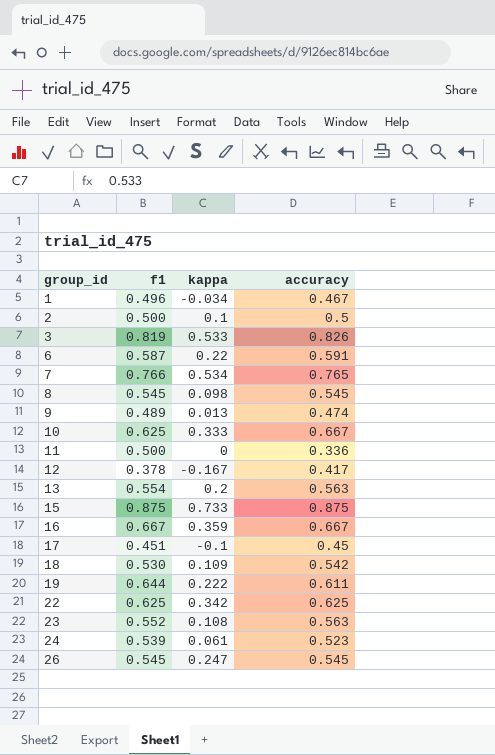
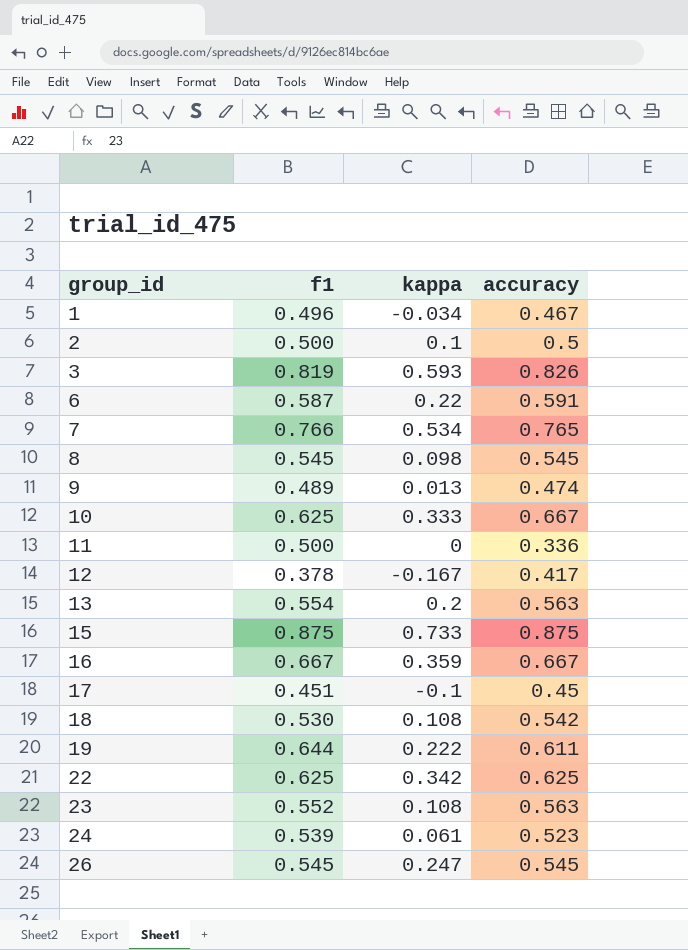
3 | kappa: 0.533 -> 0.593
18 | kappa: 0.109 -> 0.108

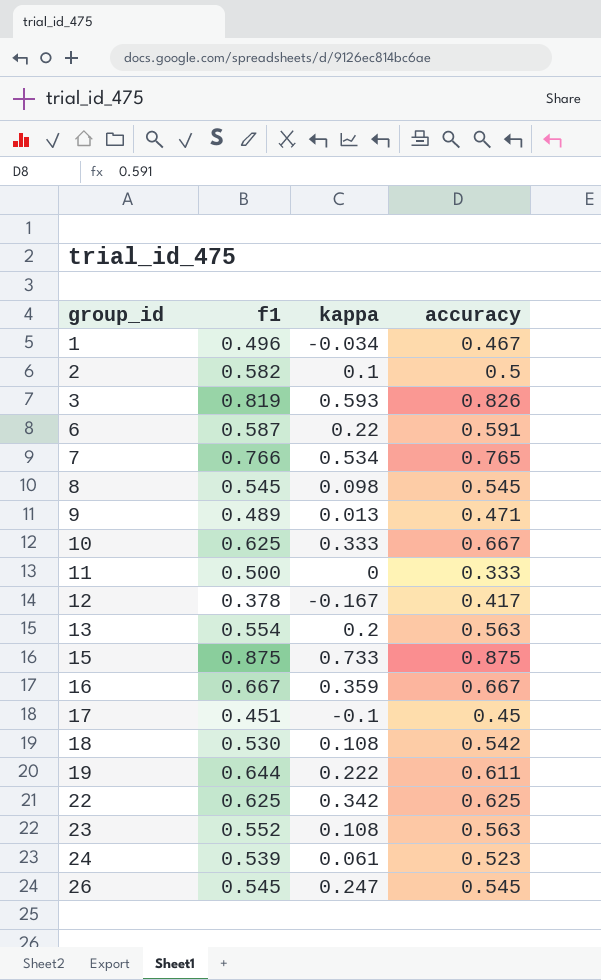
2 | f1: 0.500 -> 0.582
9 | accuracy: 0.474 -> 0.471
11 | accuracy: 0.336 -> 0.333

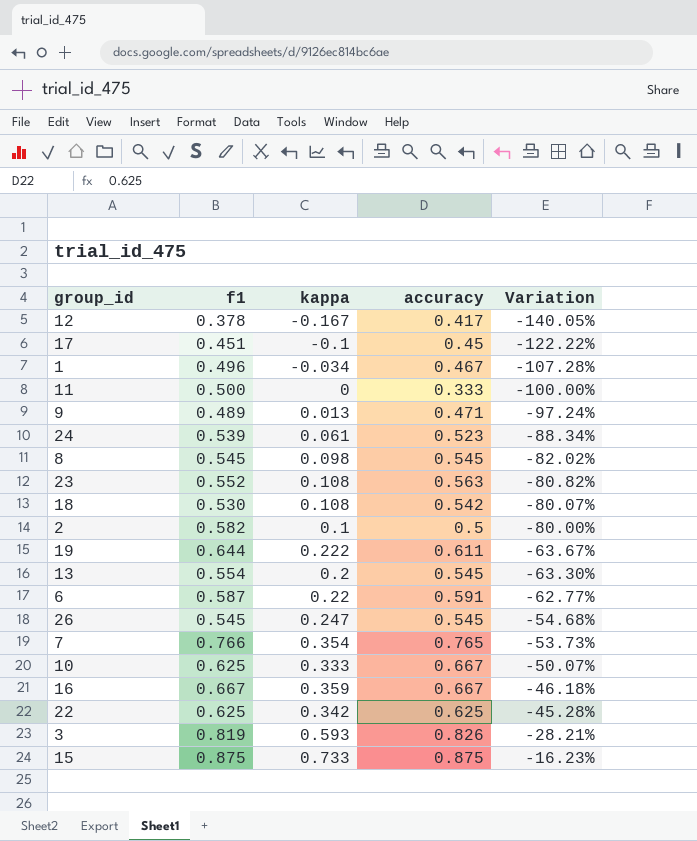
row order: group_id ascending -> Variation ascending
column Variation | formula: none -> ([kappa] - [accuracy]) / [accuracy]
13 | accuracy: 0.563 -> 0.545
7 | kappa: 0.534 -> 0.354

